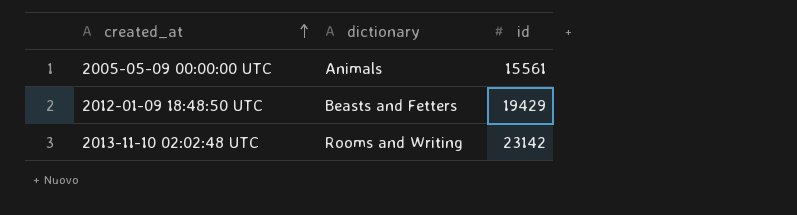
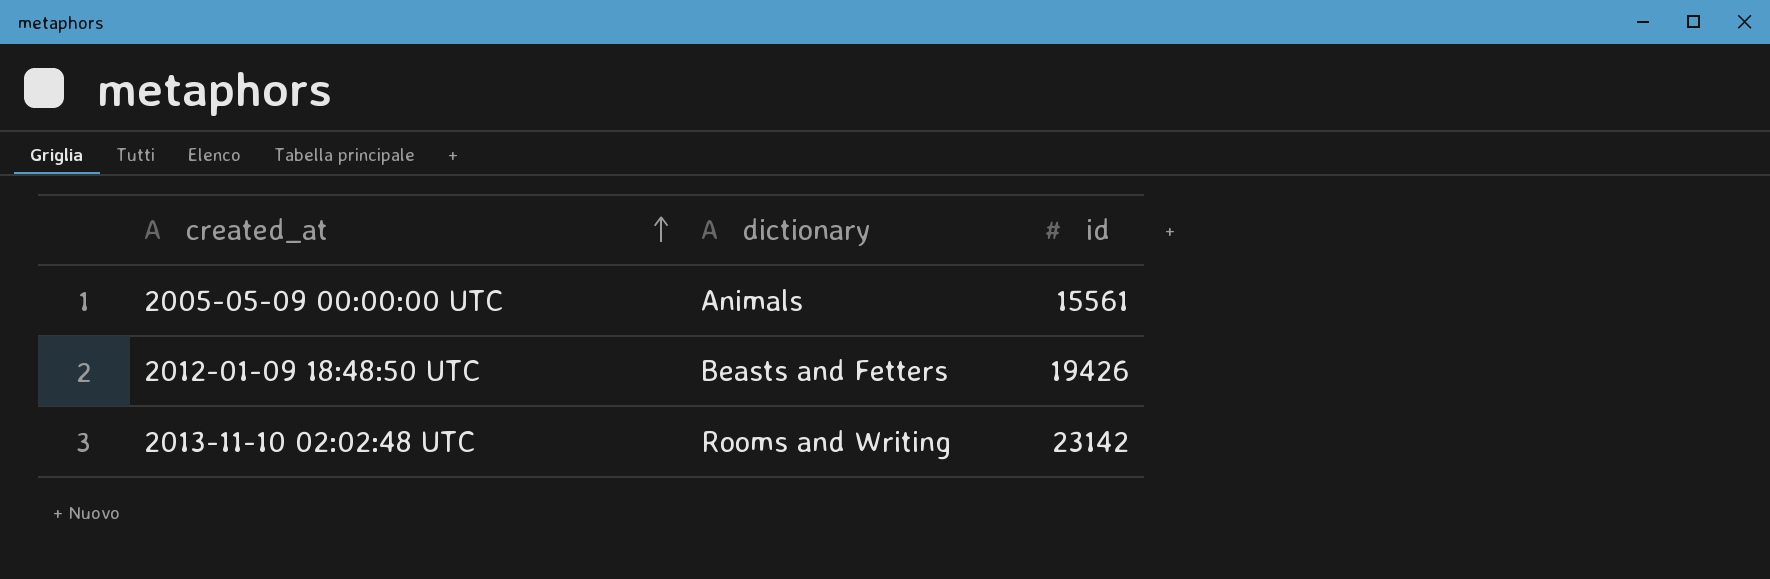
2012-01-09 18:48:50 UTC | id: 19429 -> 19426

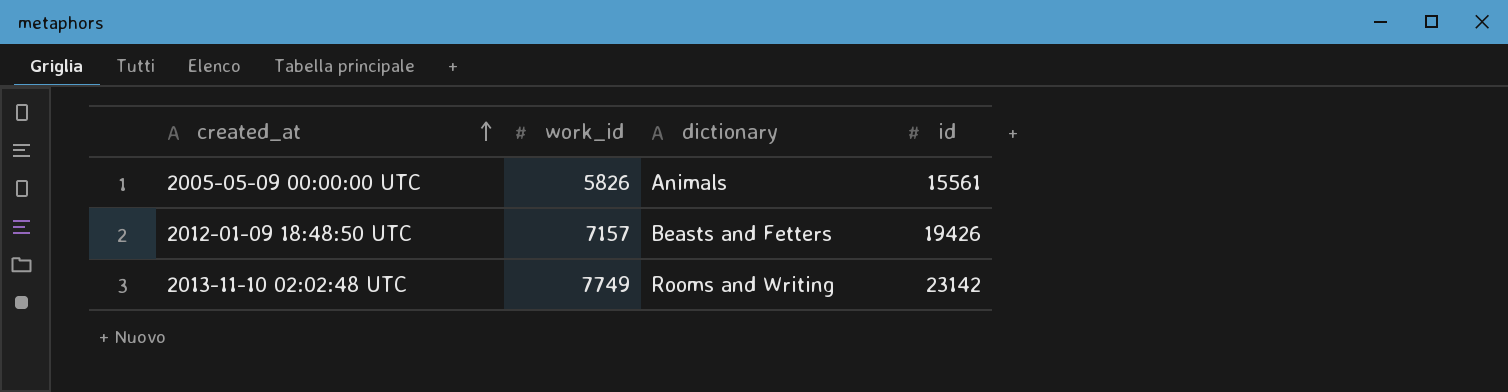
column work_id | position: none -> 2

